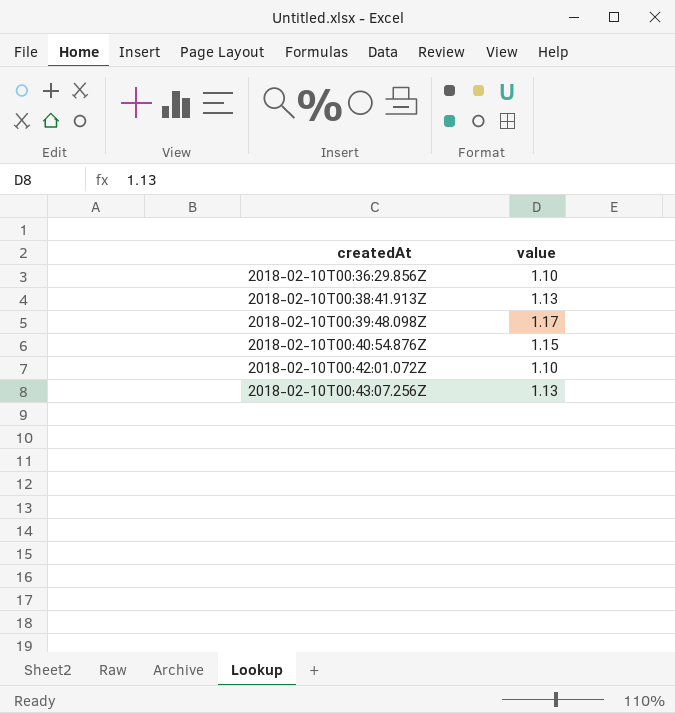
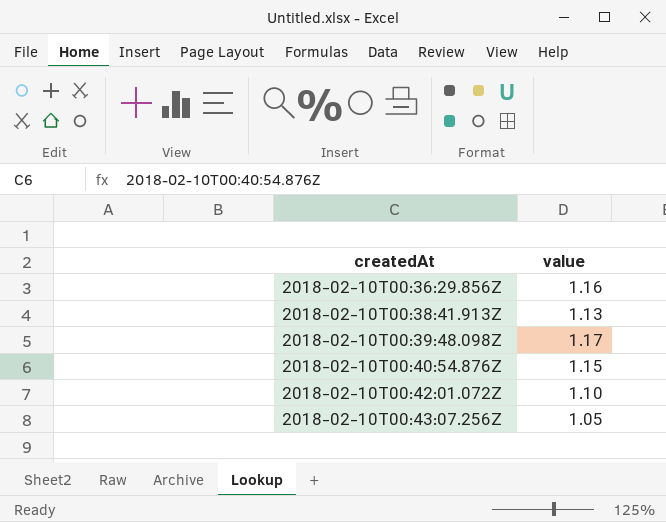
2018-02-10T00:36:29.856Z | value: 1.10 -> 1.16
2018-02-10T00:43:07.256Z | value: 1.13 -> 1.05

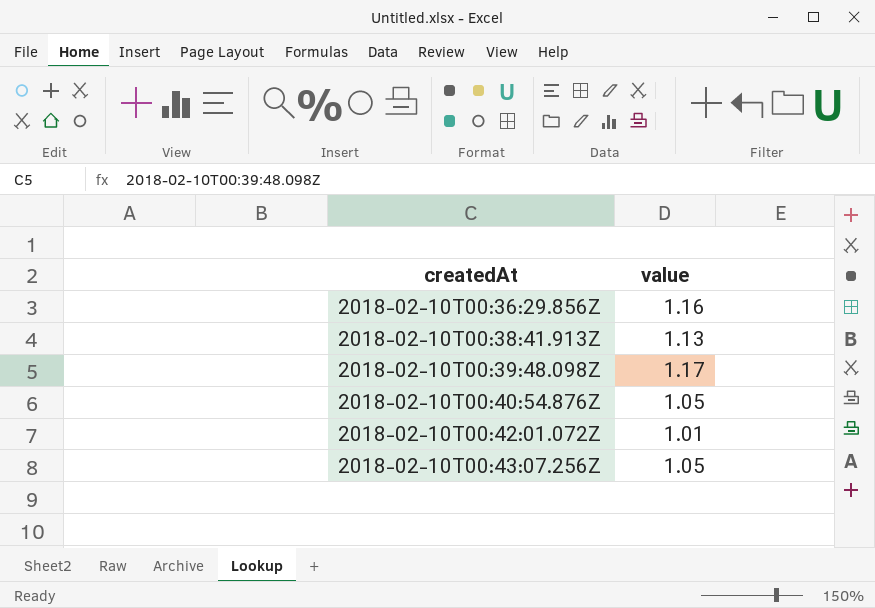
2018-02-10T00:40:54.876Z | value: 1.15 -> 1.05
2018-02-10T00:42:01.072Z | value: 1.10 -> 1.01

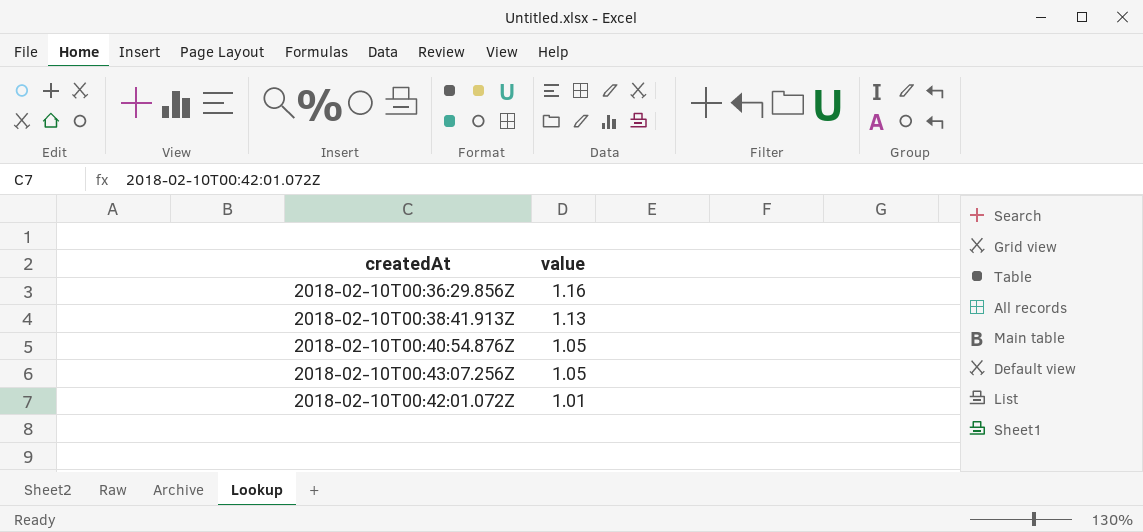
row order: createdAt ascending -> value descending
row 2018-02-10T00:39:48.098Z: 1.17 -> none

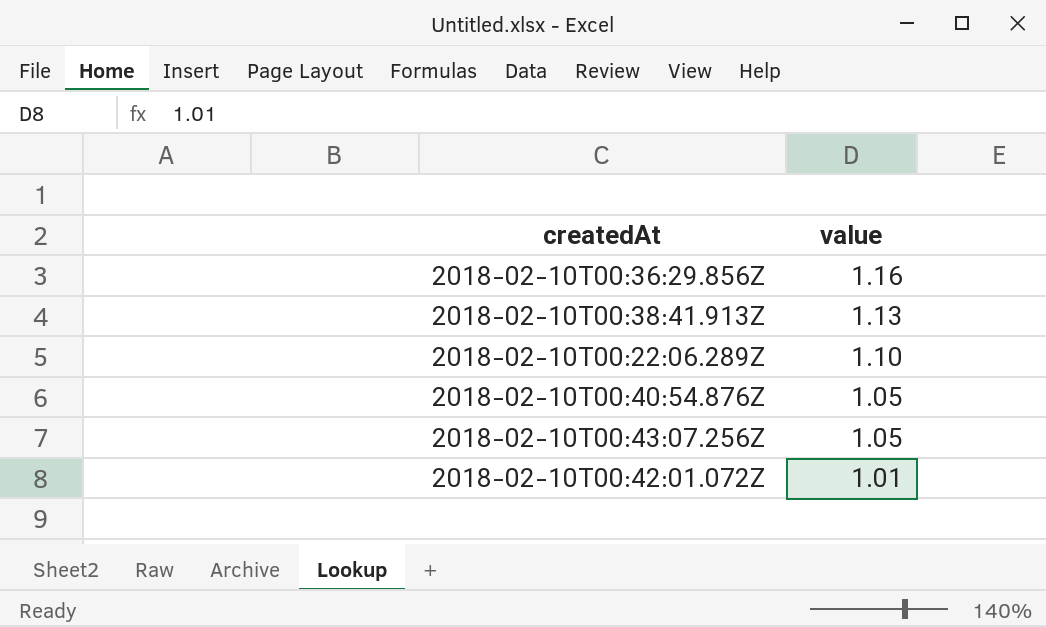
row 2018-02-10T00:22:06.289Z: none -> 1.10

